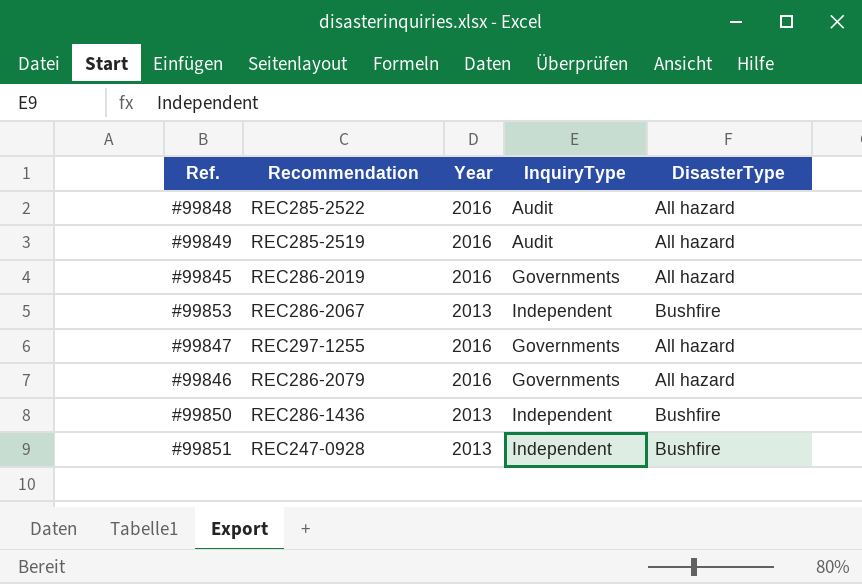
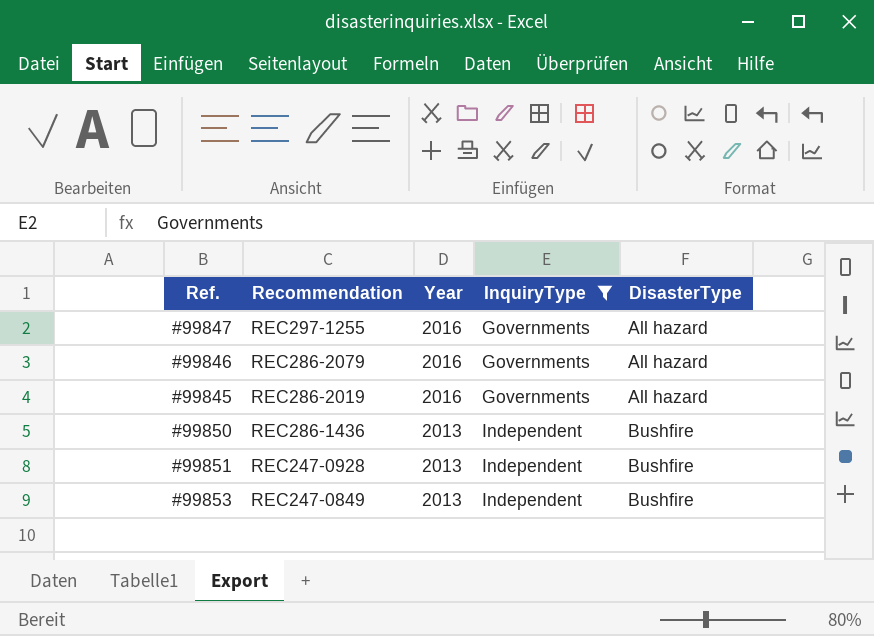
filter: none -> InquiryType != Audit
row order: none -> Recommendation descending
#99853 | Recommendation: REC286-2067 -> REC247-0849

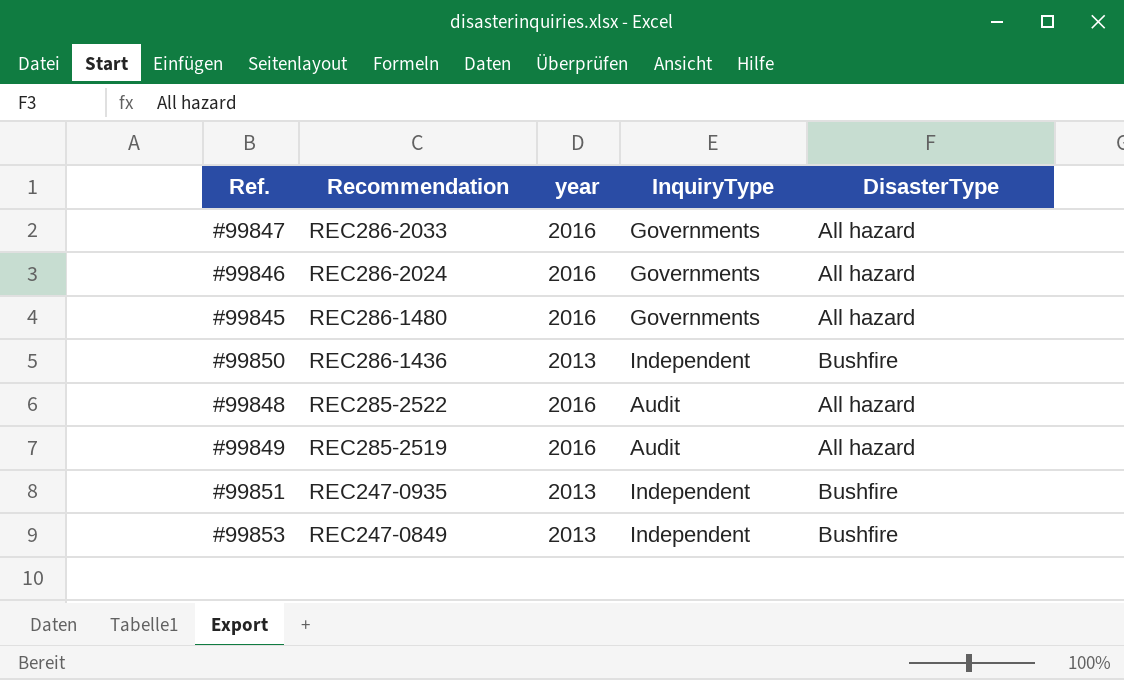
filter: InquiryType != Audit -> none
column name: Year -> year
#99847 | Recommendation: REC297-1255 -> REC286-2033
#99846 | Recommendation: REC286-2079 -> REC286-2024
#99845 | Recommendation: REC286-2019 -> REC286-1480
#99851 | Recommendation: REC247-0928 -> REC247-0935

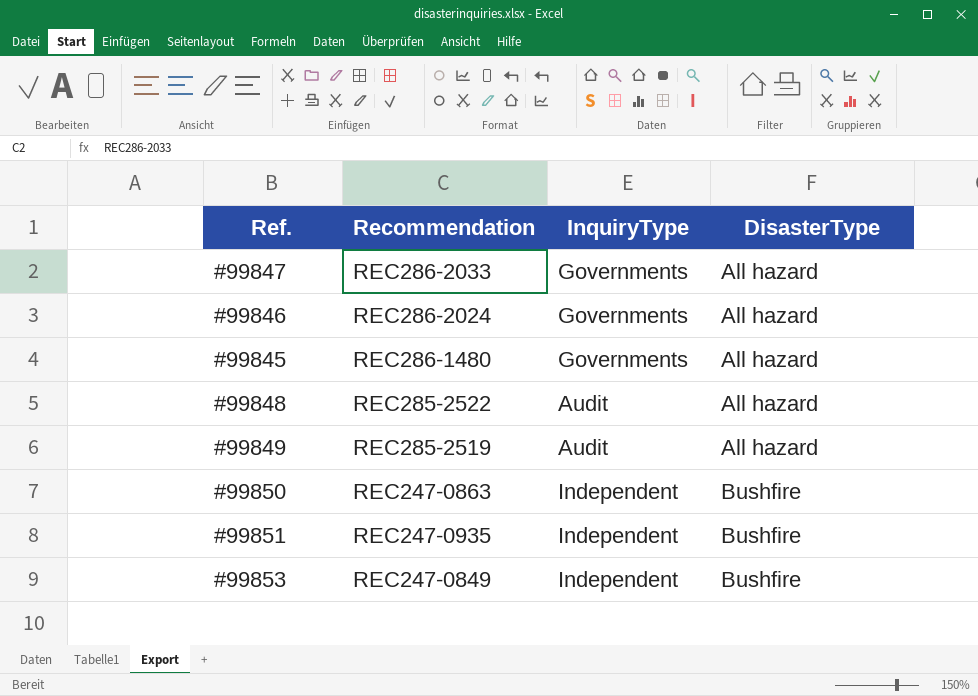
row order: Recommendation descending -> DisasterType ascending
column year | position: 3 -> none
#99850 | Recommendation: REC286-1436 -> REC247-0863

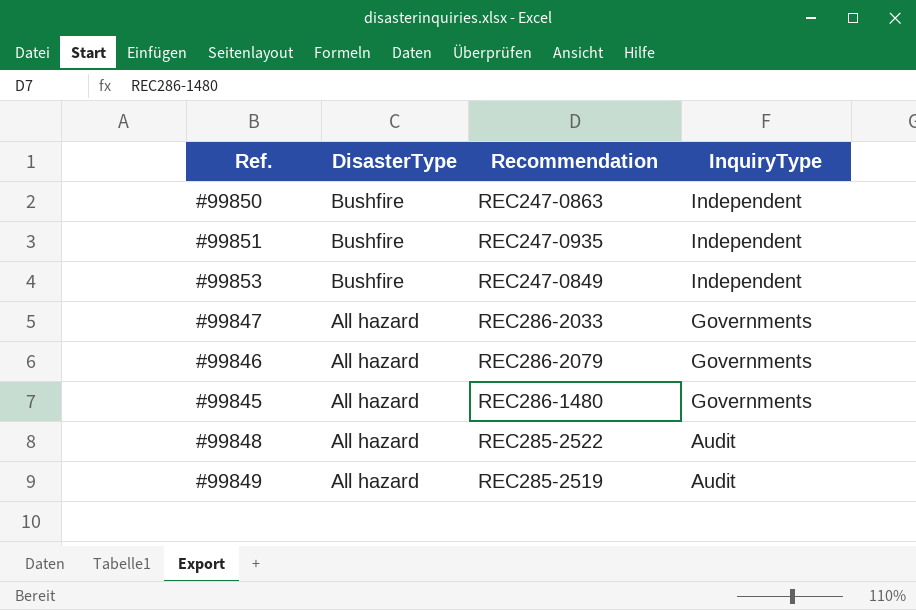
row order: DisasterType ascending -> DisasterType descending
column DisasterType | position: 4 -> 2
#99846 | Recommendation: REC286-2024 -> REC286-2079

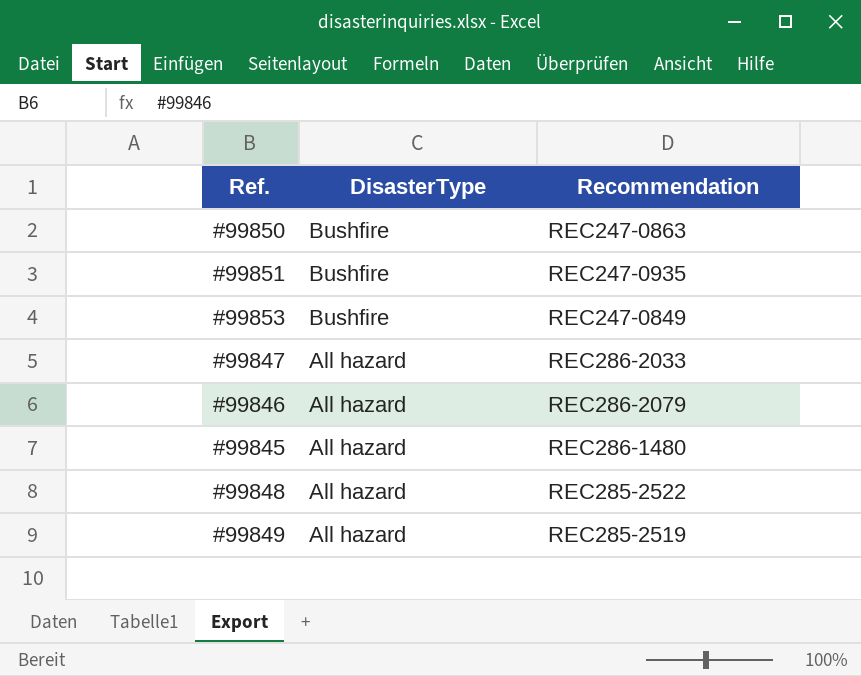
column InquiryType | position: 4 -> none

